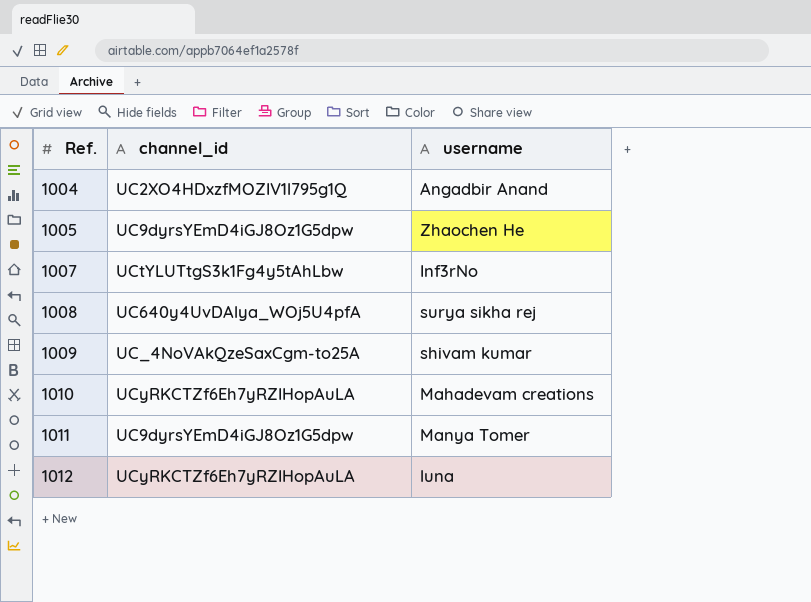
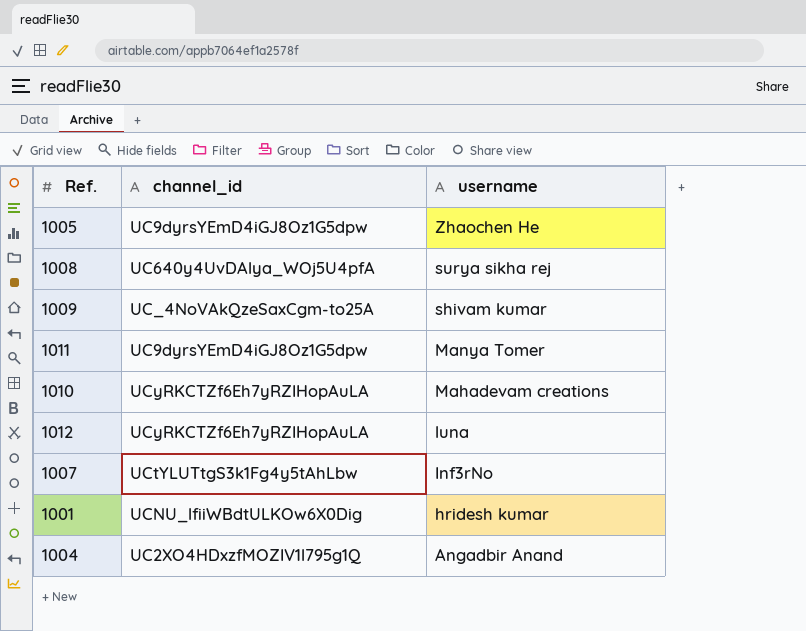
row order: Ref. ascending -> username descending
row 1001: none -> UCNU_lfiiWBdtULKOw6X0Dig | hridesh kumar

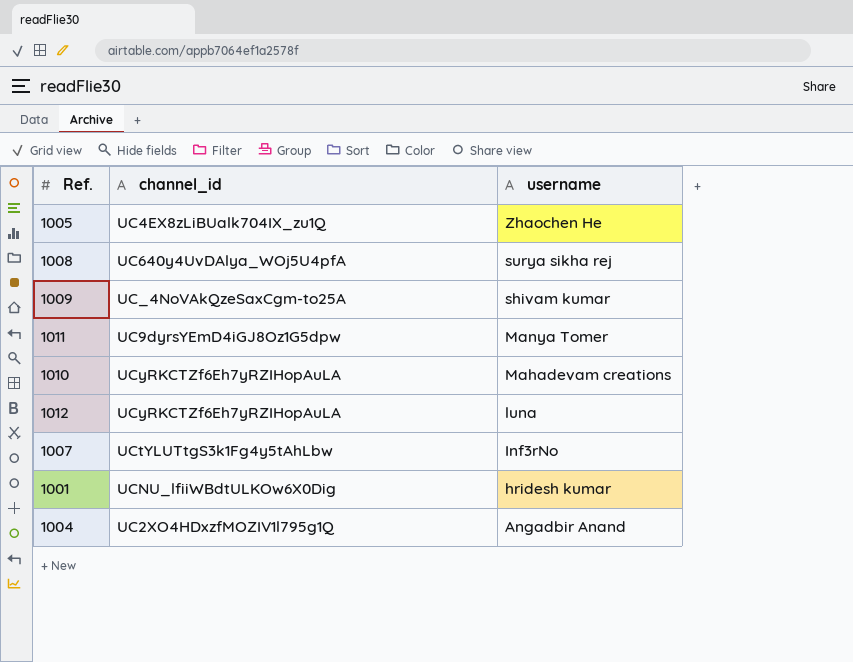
1005 | channel_id: UC9dyrsYEmD4iGJ8Oz1G5dpw -> UC4EX8zLiBUalk704IX_zu1Q

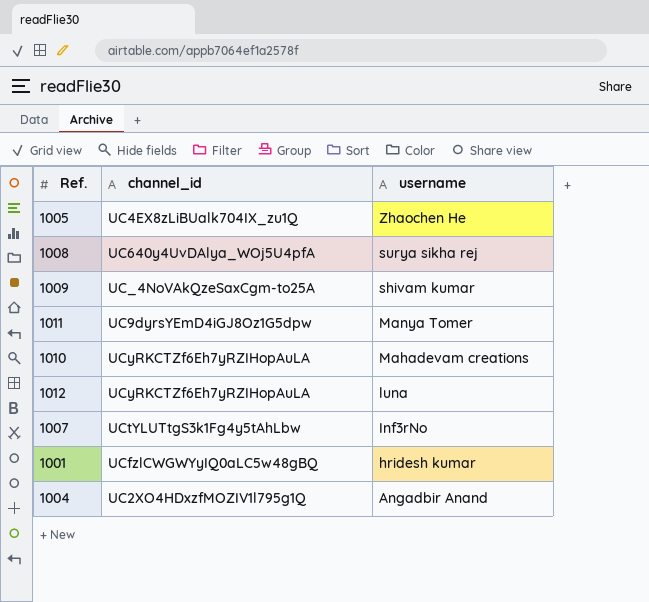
1001 | channel_id: UCNU_lfiiWBdtULKOw6X0Dig -> UCfzlCWGWYyIQ0aLC5w48gBQ

